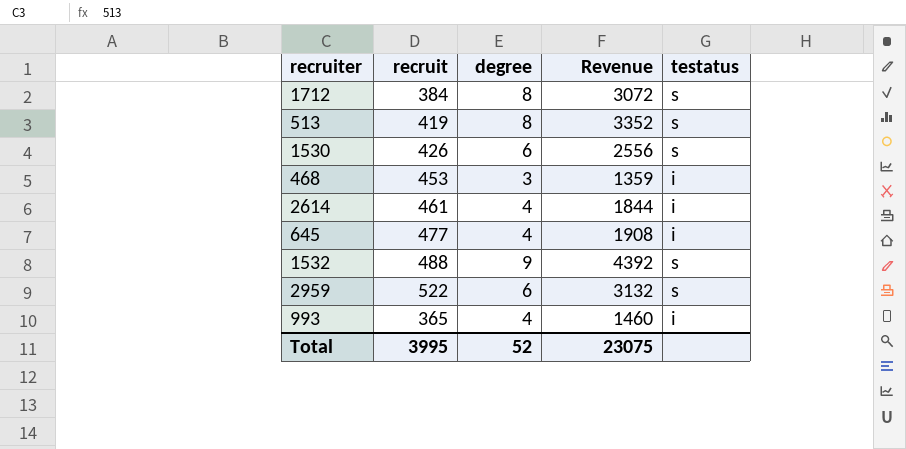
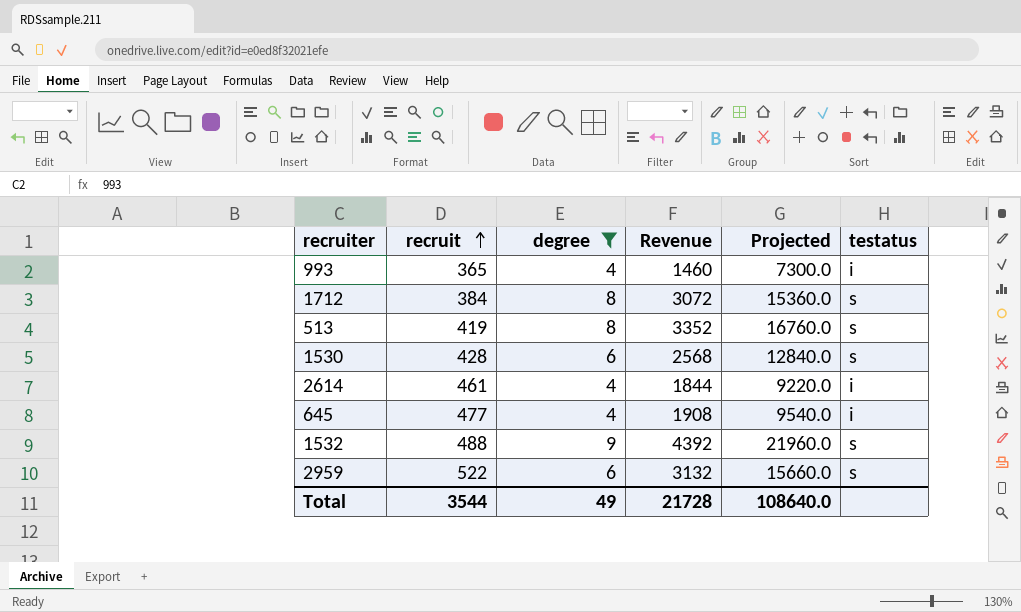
filter: none -> degree != 3
row order: none -> recruit ascending
column Projected | formula: none -> [Revenue] * 5
1530 | recruit: 426 -> 428
1530 | Revenue: 2556 -> 2568
Total | recruit: 3995 -> 3544
Total | degree: 52 -> 49
Total | Revenue: 23075 -> 21728

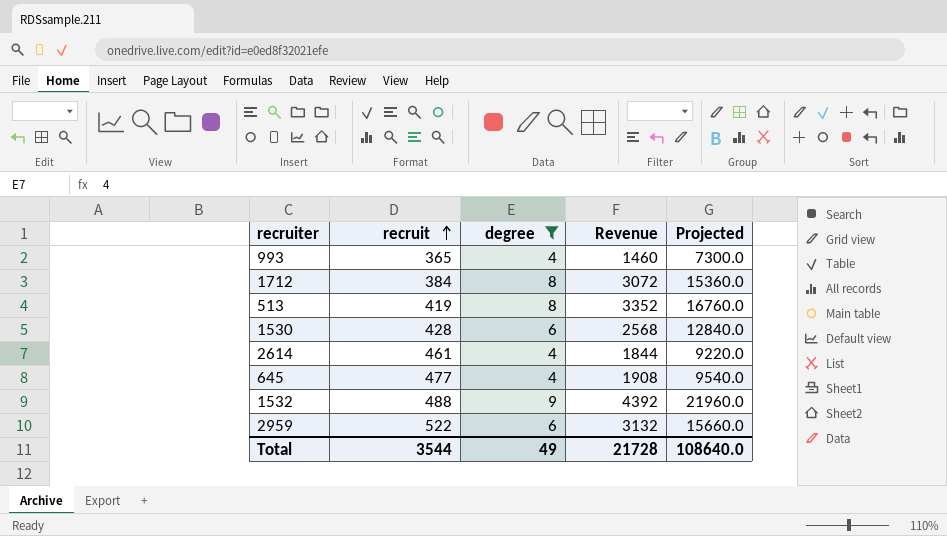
column testatus | position: 6 -> none

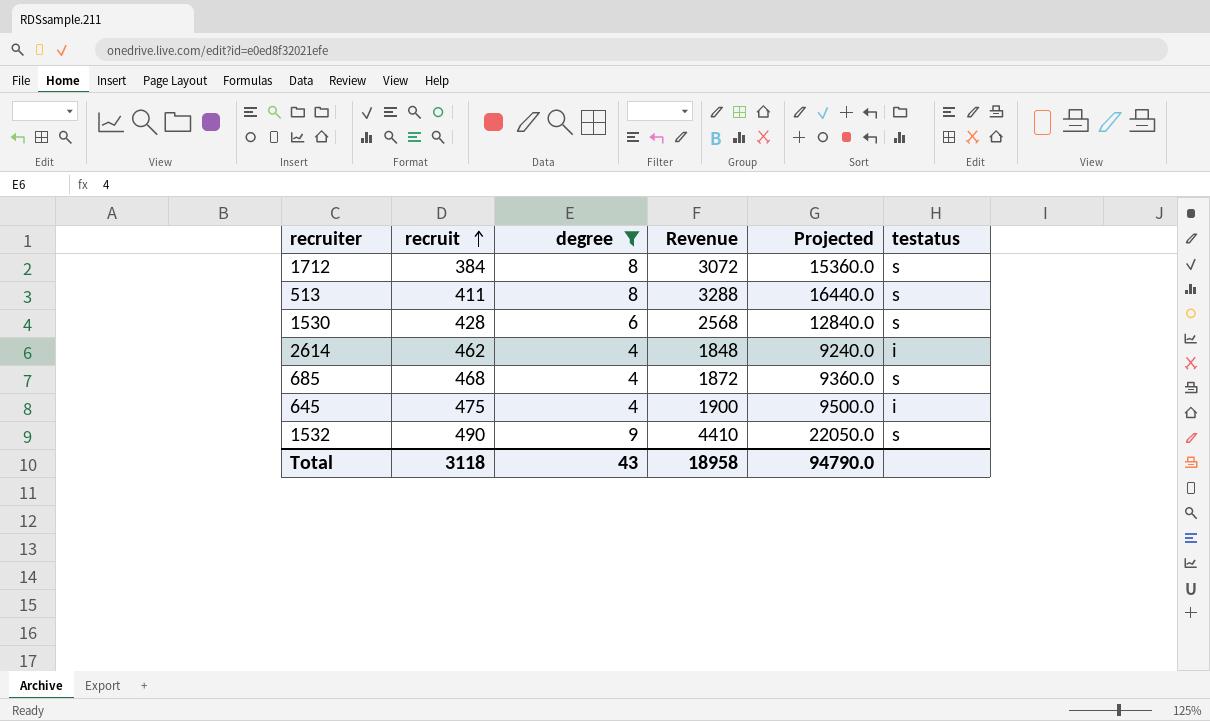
column testatus | position: none -> 6
row 993: 365 | 4 | 1460 | 7300.0 -> none
row 2959: 522 | 6 | 3132 | 15660.0 -> none
513 | recruit: 419 -> 411
513 | Revenue: 3352 -> 3288
513 | Projected: 16760.0 -> 16440.0
2614 | recruit: 461 -> 462
2614 | Revenue: 1844 -> 1848
2614 | Projected: 9220.0 -> 9240.0
row 685: none -> 468 | 4 | 1872 | 9360.0 | s
645 | recruit: 477 -> 475
645 | Revenue: 1908 -> 1900
645 | Projected: 9540.0 -> 9500.0
1532 | recruit: 488 -> 490
1532 | Revenue: 4392 -> 4410
1532 | Projected: 21960.0 -> 22050.0
Total | recruit: 3544 -> 3118
Total | degree: 49 -> 43
Total | Revenue: 21728 -> 18958
Total | Projected: 108640.0 -> 94790.0

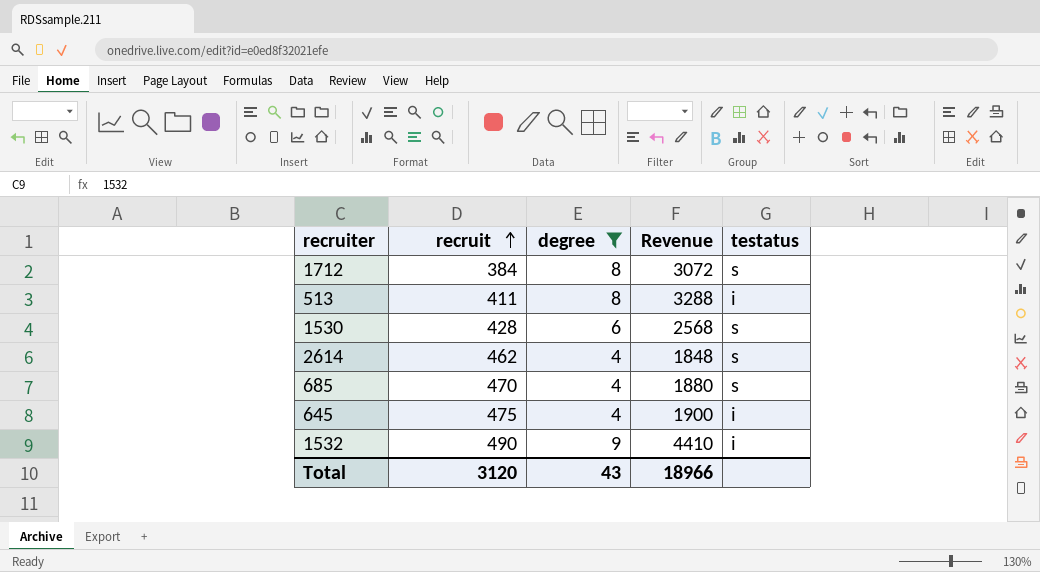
column Projected | formula: [Revenue] * 5 -> none
513 | testatus: s -> i
2614 | testatus: i -> s
685 | recruit: 468 -> 470
685 | Revenue: 1872 -> 1880
1532 | testatus: s -> i
Total | recruit: 3118 -> 3120
Total | Revenue: 18958 -> 18966

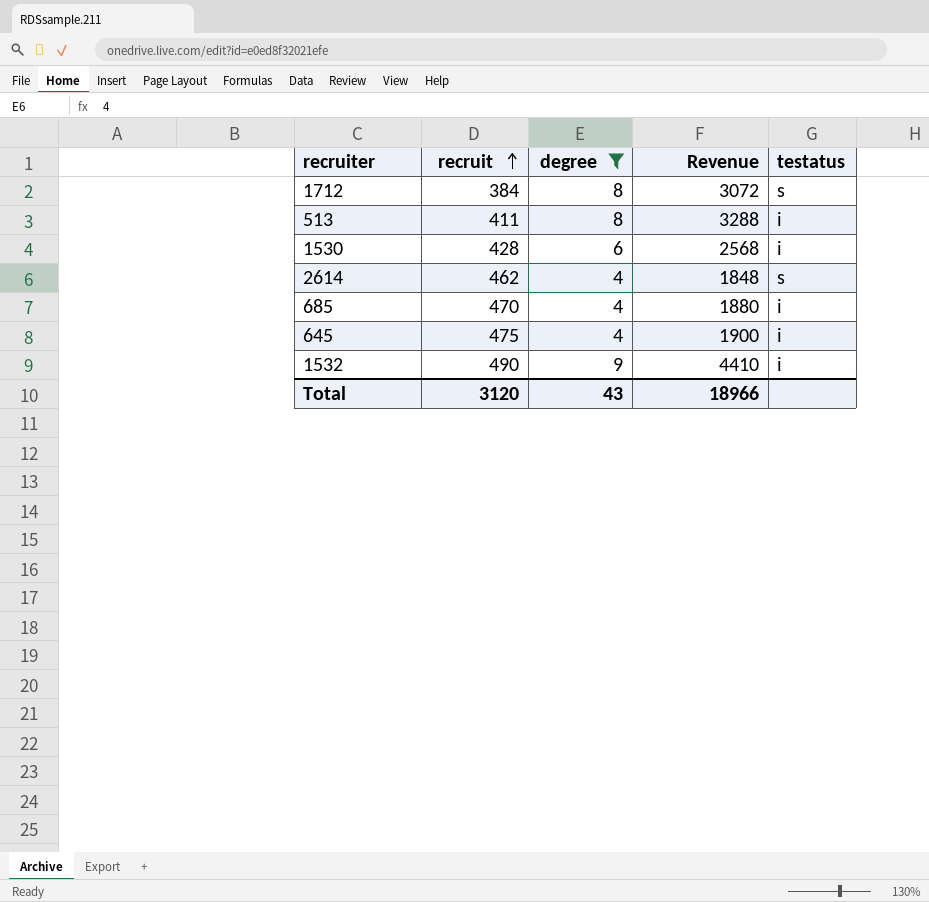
1530 | testatus: s -> i
685 | testatus: s -> i

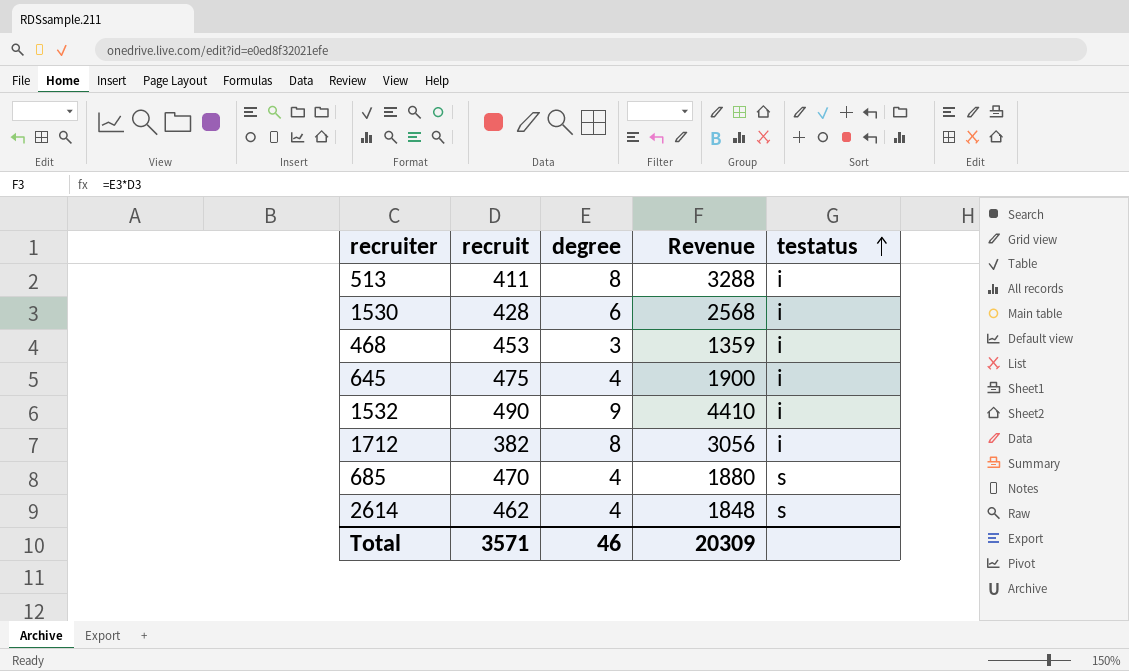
filter: degree != 3 -> none
row order: recruit ascending -> testatus ascending
1712 | recruit: 384 -> 382
1712 | Revenue: 3072 -> 3056
1712 | testatus: s -> i
685 | testatus: i -> s
Total | recruit: 3120 -> 3571
Total | degree: 43 -> 46
Total | Revenue: 18966 -> 20309

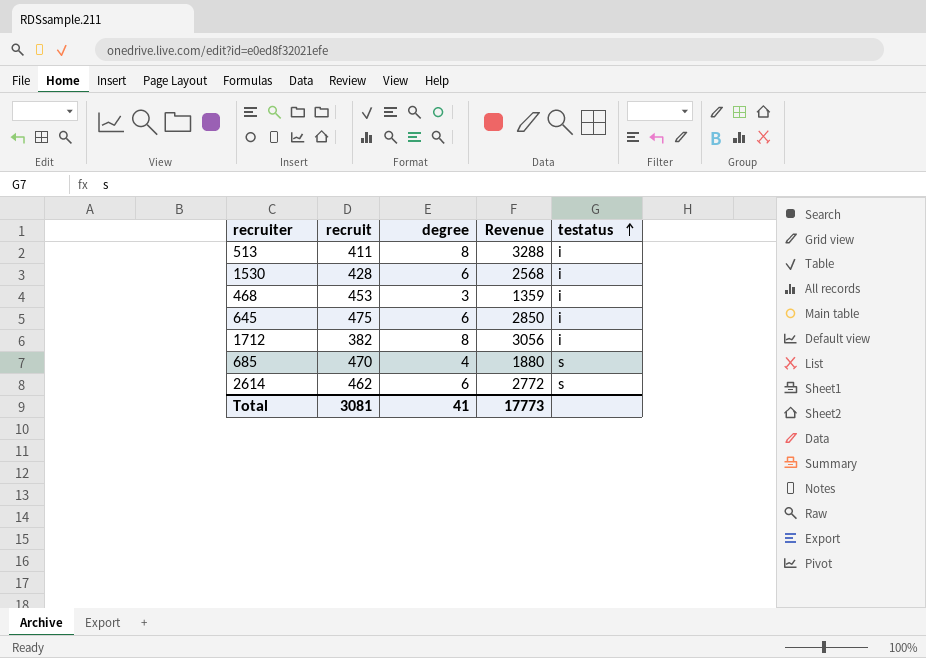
row 1532: 490 | 9 | 4410 | i -> none
645 | degree: 4 -> 6
645 | Revenue: 1900 -> 2850
2614 | degree: 4 -> 6
2614 | Revenue: 1848 -> 2772
Total | recruit: 3571 -> 3081
Total | degree: 46 -> 41
Total | Revenue: 20309 -> 17773

